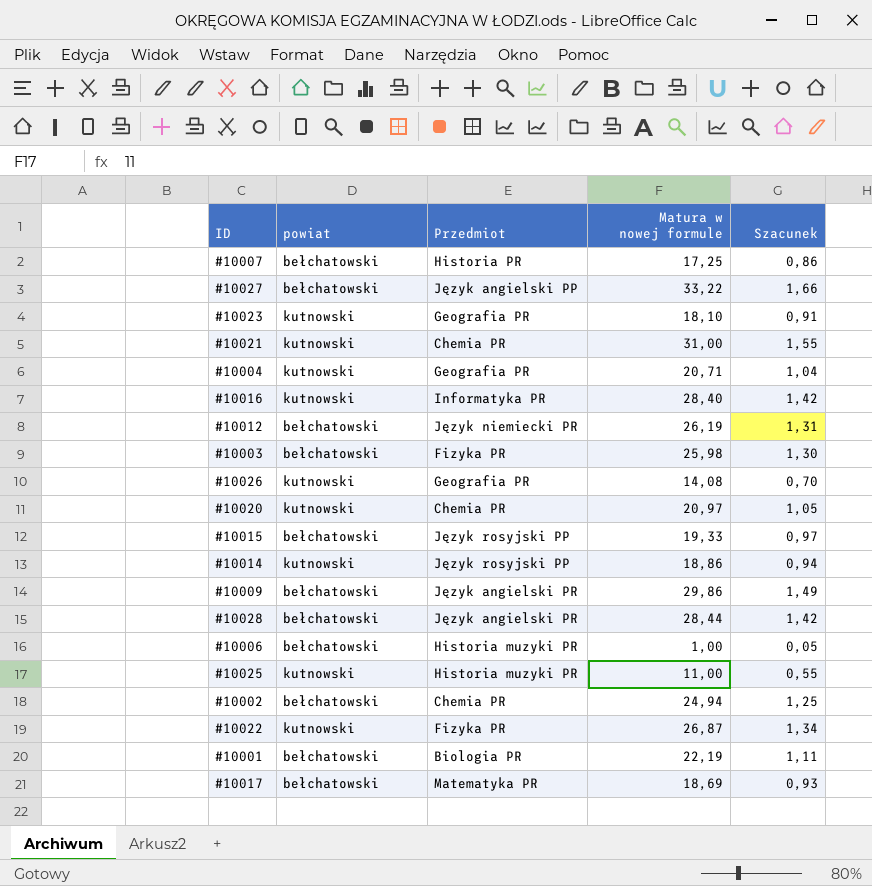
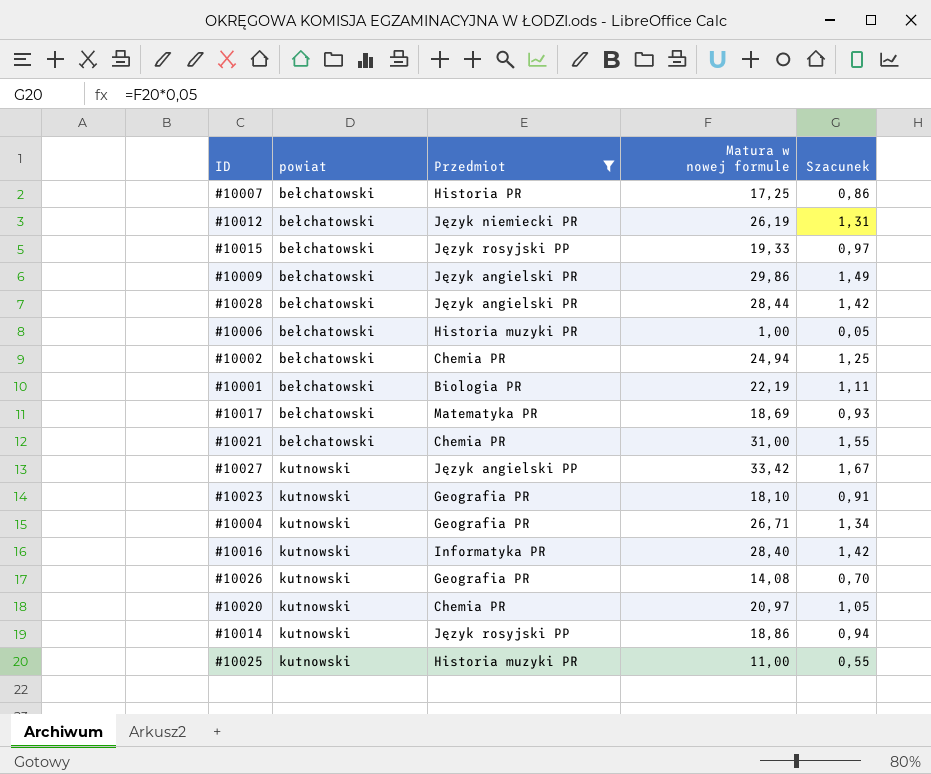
filter: none -> Przedmiot != Fizyka PR
row order: none -> powiat ascending
#10021 | powiat: kutnowski -> bełchatowski
#10027 | powiat: bełchatowski -> kutnowski
#10027 | Matura w nowej formule: 33,22 -> 33,42
#10027 | Szacunek: 1,66 -> 1,67
#10004 | Matura w nowej formule: 20,71 -> 26,71
#10004 | Szacunek: 1,04 -> 1,34

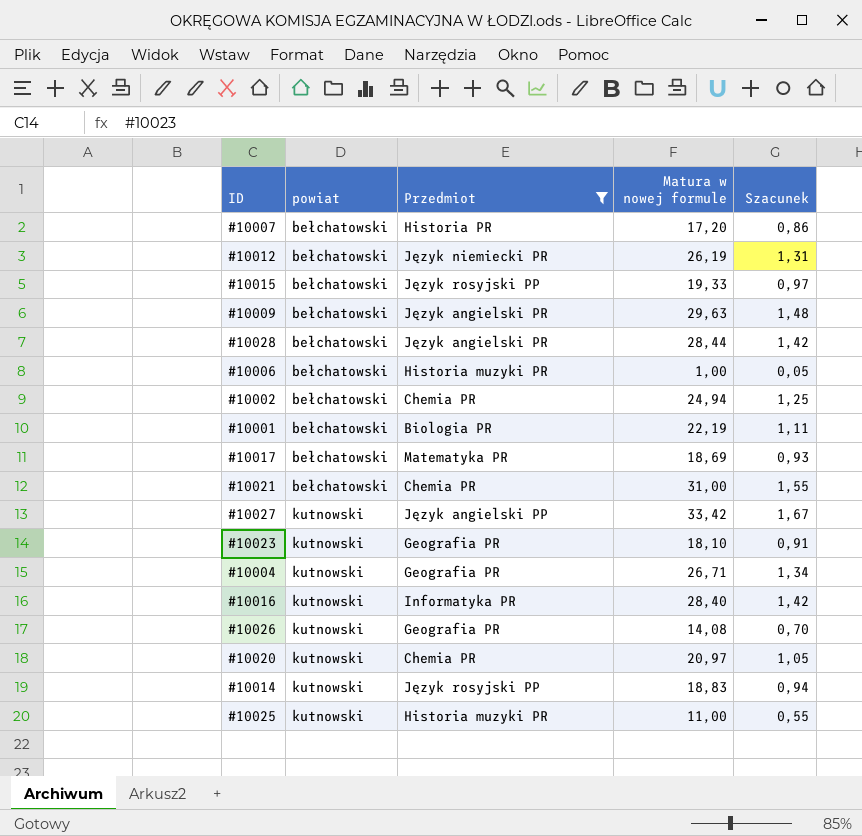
#10007 | Matura w nowej formule: 17,25 -> 17,20
#10009 | Matura w nowej formule: 29,86 -> 29,63
#10009 | Szacunek: 1,49 -> 1,48
#10014 | Matura w nowej formule: 18,86 -> 18,83

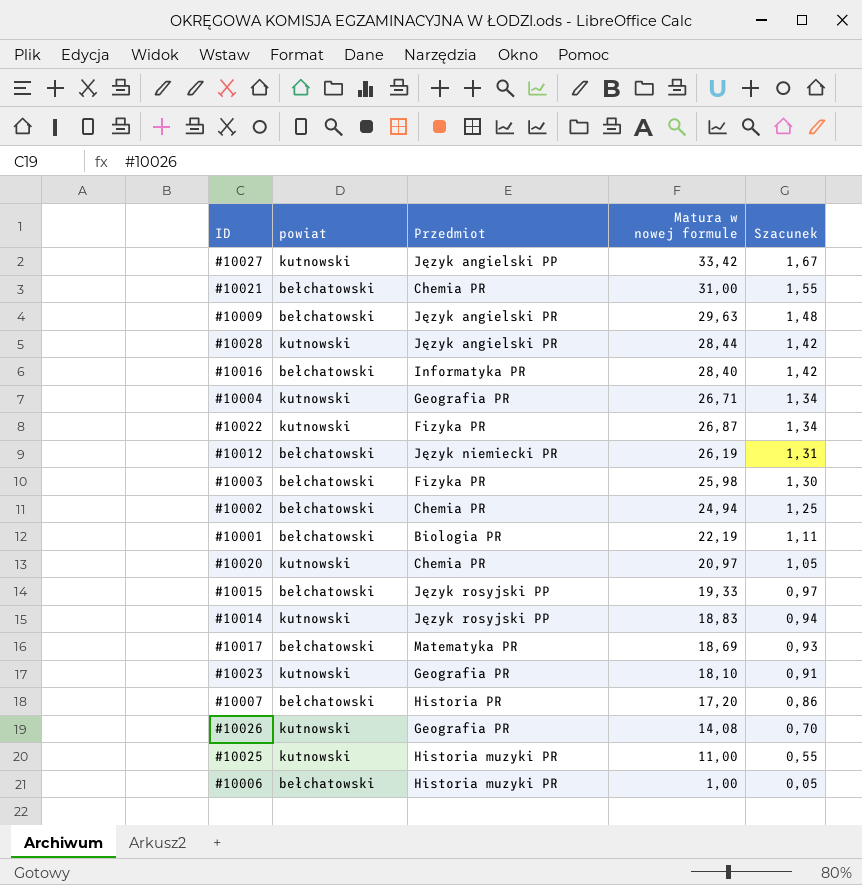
filter: Przedmiot != Fizyka PR -> none
row order: powiat ascending -> Szacunek descending
#10028 | powiat: bełchatowski -> kutnowski
#10016 | powiat: kutnowski -> bełchatowski

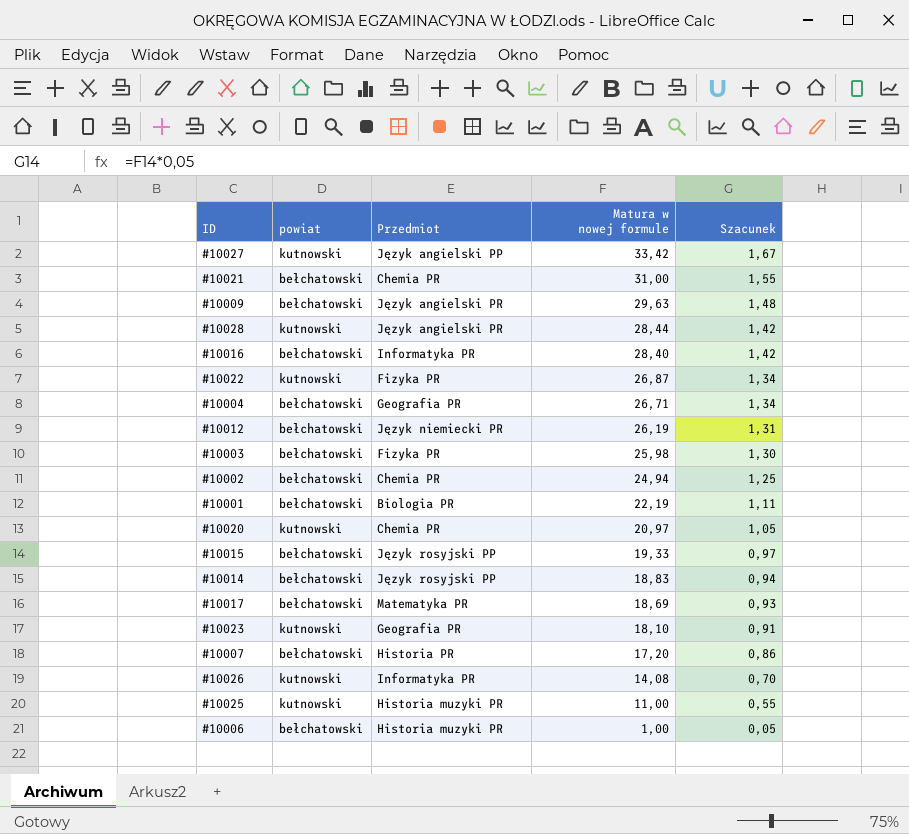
row order: Szacunek descending -> Matura w nowej formule descending
#10004 | powiat: kutnowski -> bełchatowski
#10014 | powiat: kutnowski -> bełchatowski
#10026 | Przedmiot: Geografia PR -> Informatyka PR

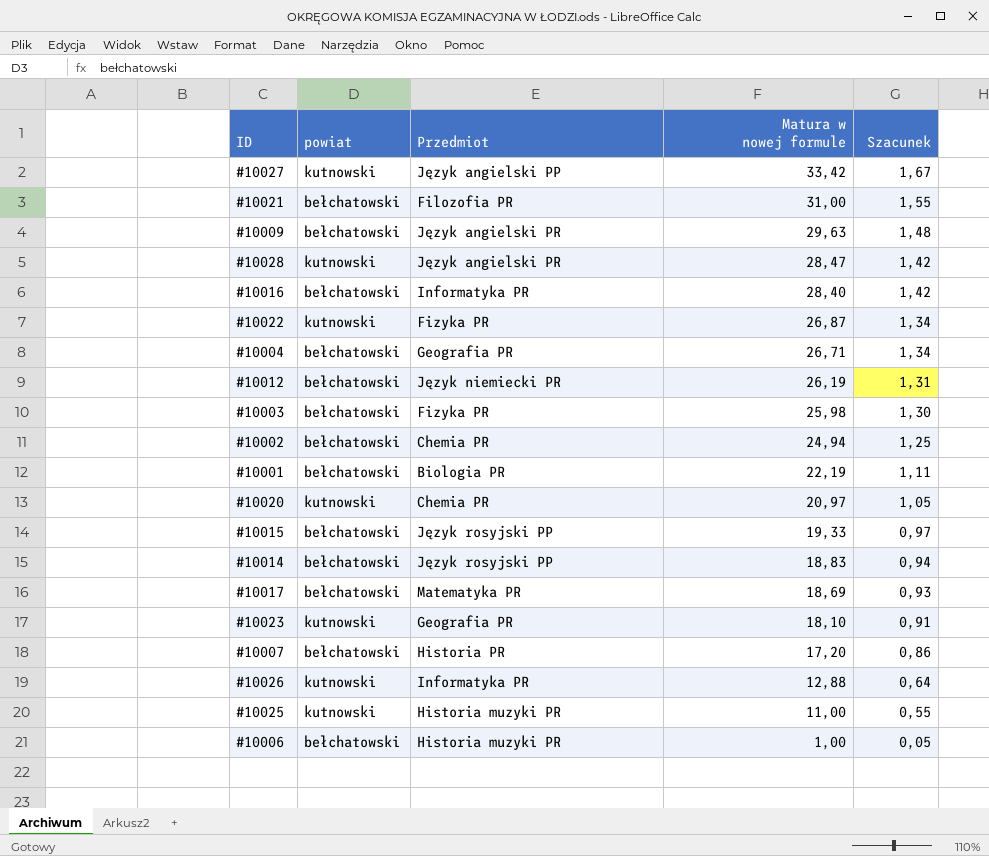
#10021 | Przedmiot: Chemia PR -> Filozofia PR
#10028 | Matura w nowej formule: 28,44 -> 28,47
#10026 | Matura w nowej formule: 14,08 -> 12,88
#10026 | Szacunek: 0,70 -> 0,64

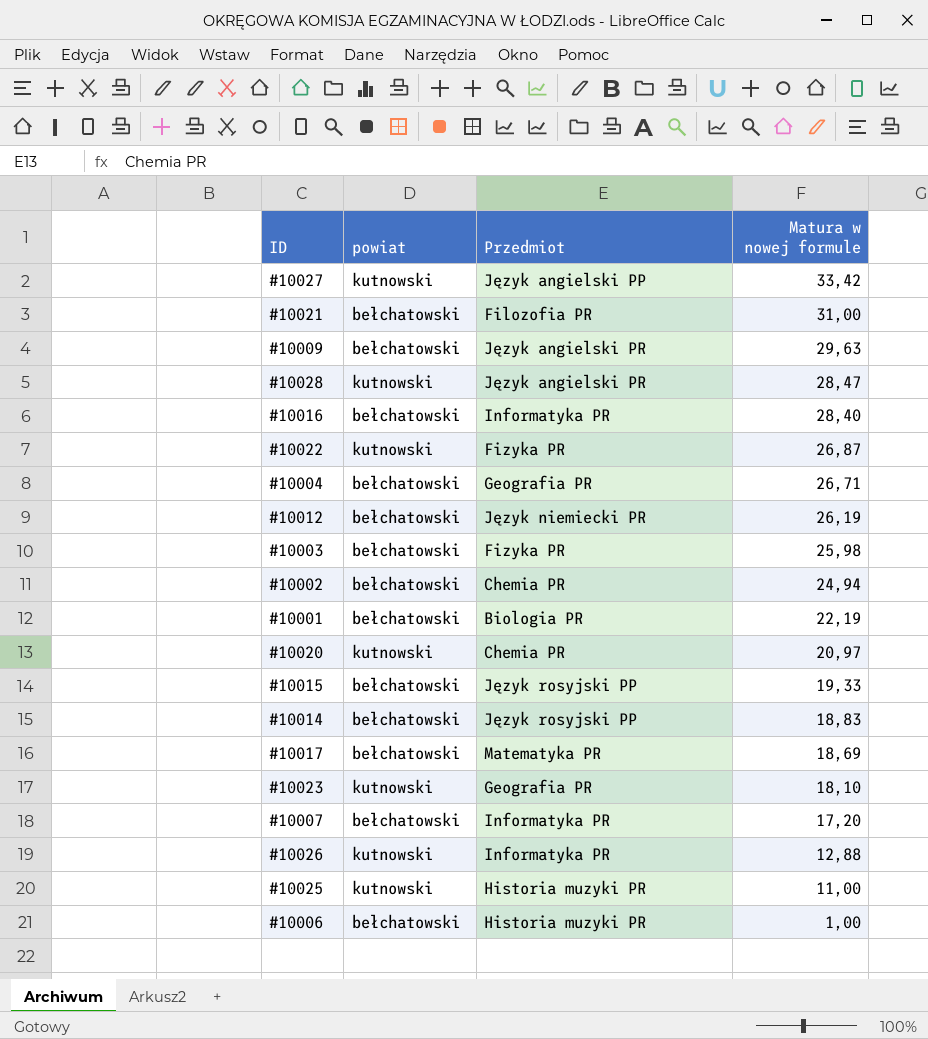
column Szacunek | formula: [Matura w nowej formule] * 0,05 -> none
#10007 | Przedmiot: Historia PR -> Informatyka PR

